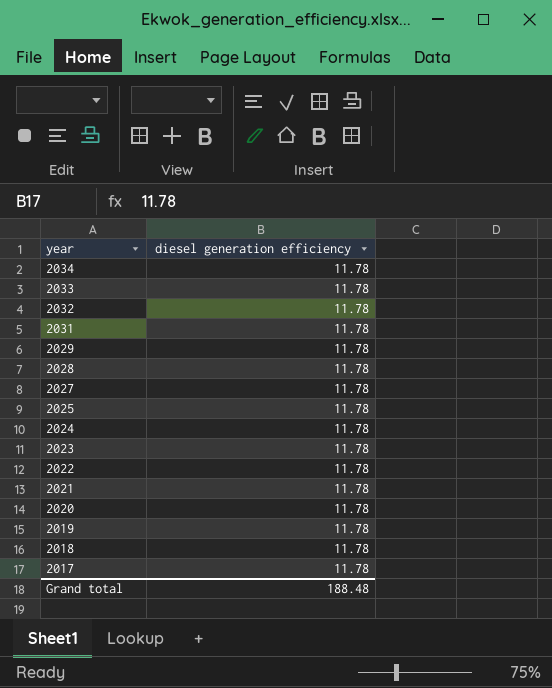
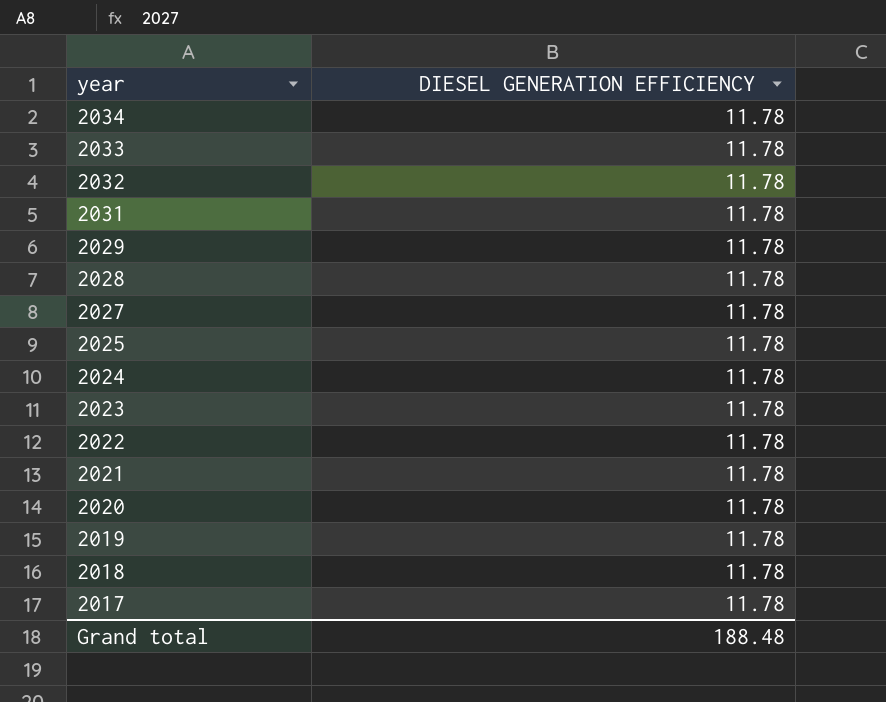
column name: diesel generation efficiency -> DIESEL GENERATION EFFICIENCY

